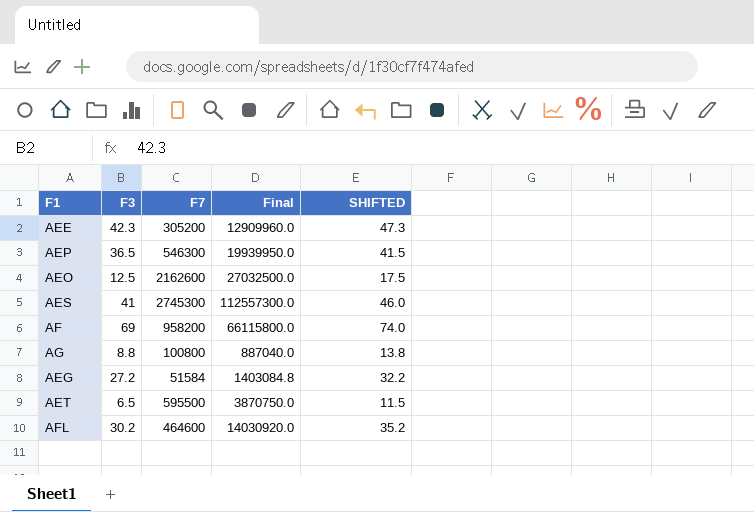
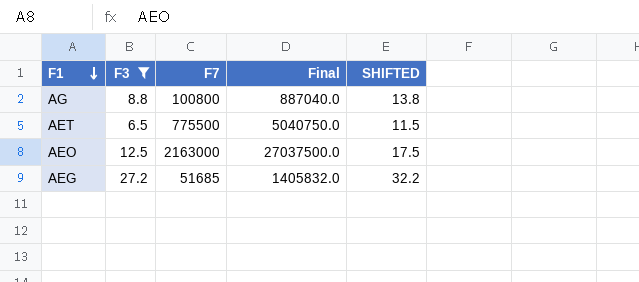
filter: none -> F3 <= 27.2
row order: none -> F1 descending
AET | F7: 595500 -> 775500
AET | Final: 3870750.0 -> 5040750.0
AEO | F7: 2162600 -> 2163000
AEO | Final: 27032500.0 -> 27037500.0
AEG | F7: 51584 -> 51685
AEG | Final: 1403084.8 -> 1405832.0

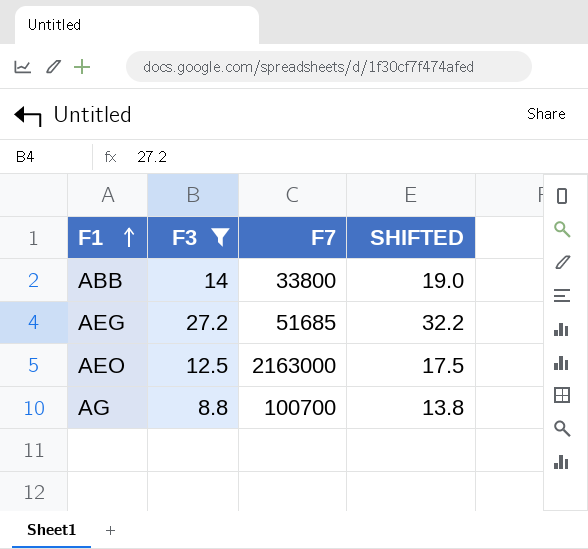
row order: F1 descending -> F1 ascending
column Final | formula: [F3] * [F7] -> none
row AET: 6.5 | 775500 | 5040750.0 | 11.5 -> none
row ABB: none -> 14 | 33800 | 19.0
AG | F7: 100800 -> 100700

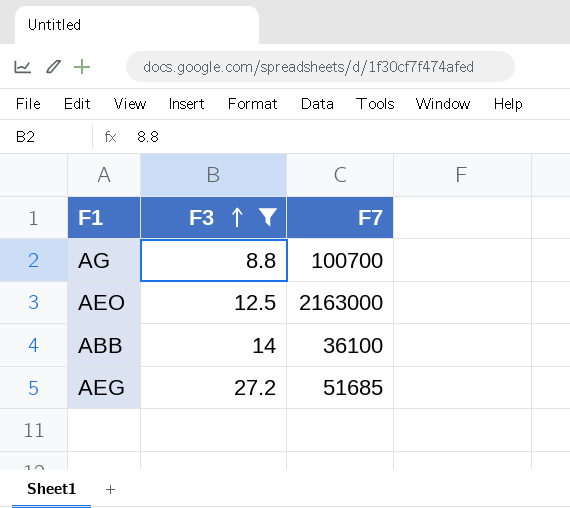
row order: F1 ascending -> F3 ascending
column SHIFTED | formula: [F3] + 5 -> none
ABB | F7: 33800 -> 36100

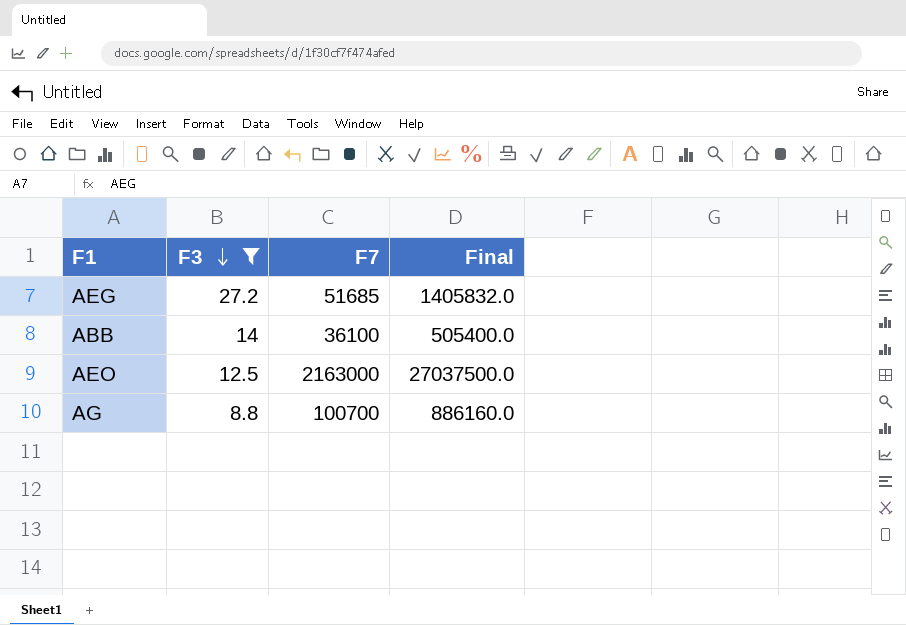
row order: F3 ascending -> F3 descending
column Final | formula: none -> [F3] * [F7]

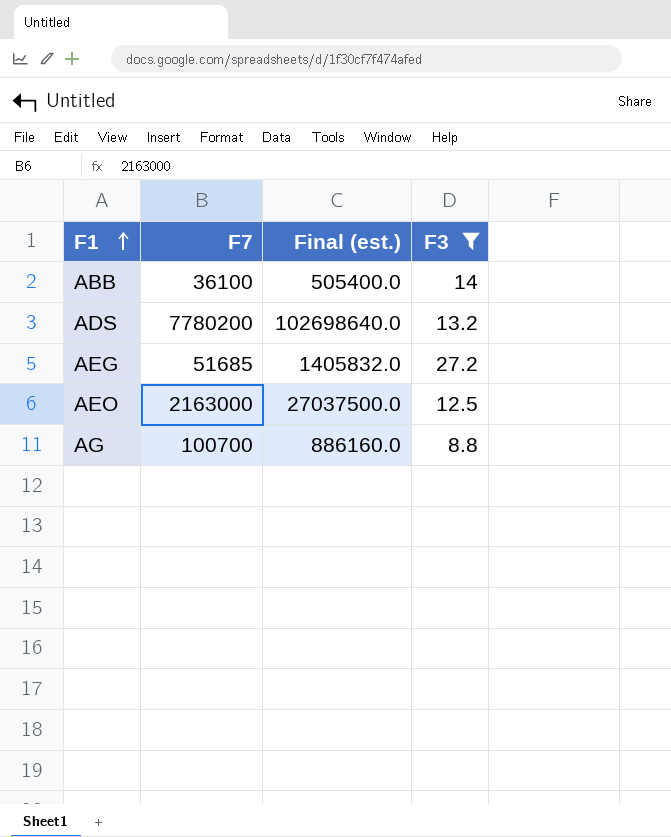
row order: F3 descending -> F1 ascending
column name: Final -> Final (est.)
column F3 | position: 2 -> 4
row ADS: none -> 7780200 | 102698640.0 | 13.2

